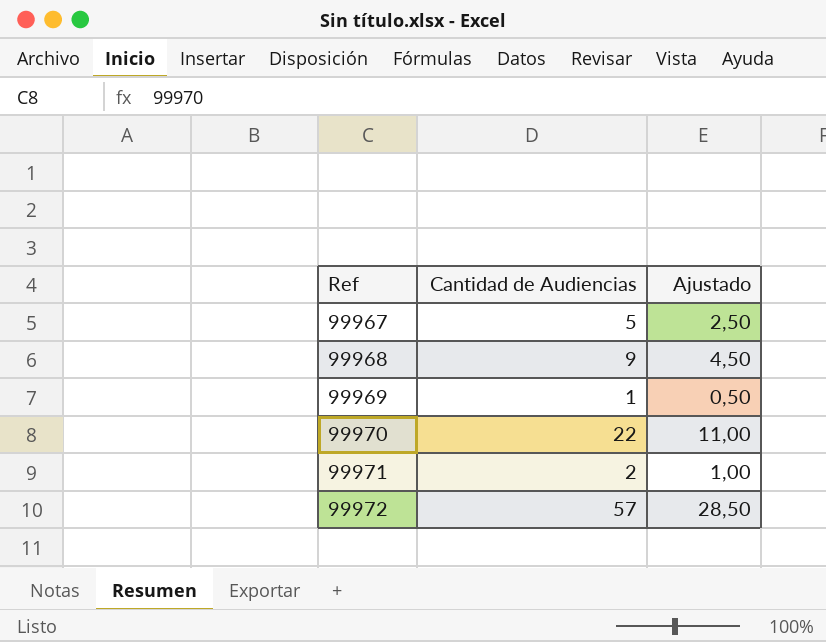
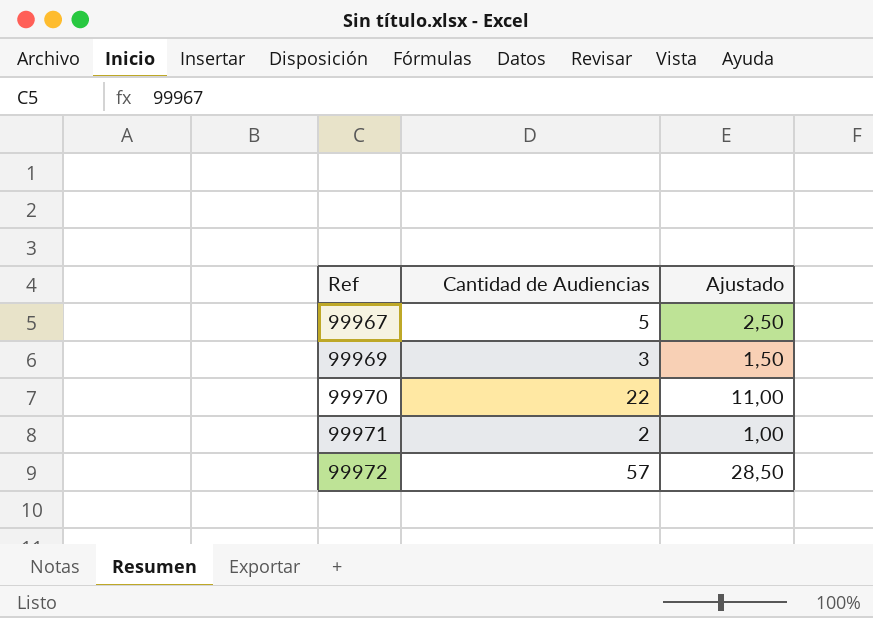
row 99968: 9 | 4,50 -> none
99969 | Cantidad de Audiencias: 1 -> 3
99969 | Ajustado: 0,50 -> 1,50

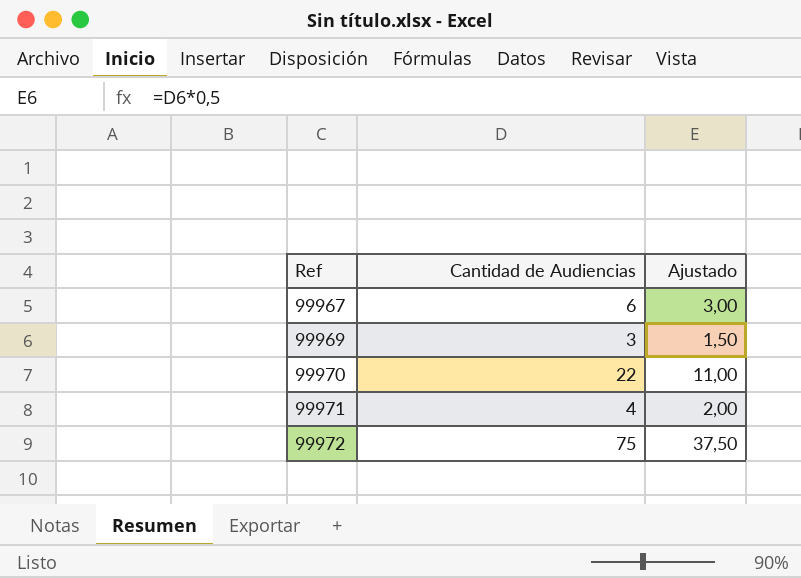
99967 | Cantidad de Audiencias: 5 -> 6
99967 | Ajustado: 2,50 -> 3,00
99971 | Cantidad de Audiencias: 2 -> 4
99971 | Ajustado: 1,00 -> 2,00
99972 | Cantidad de Audiencias: 57 -> 75
99972 | Ajustado: 28,50 -> 37,50

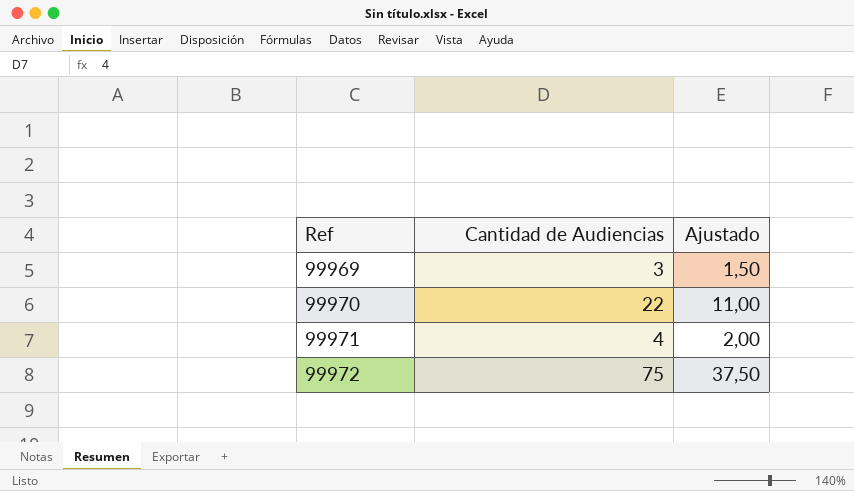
row 99967: 6 | 3,00 -> none

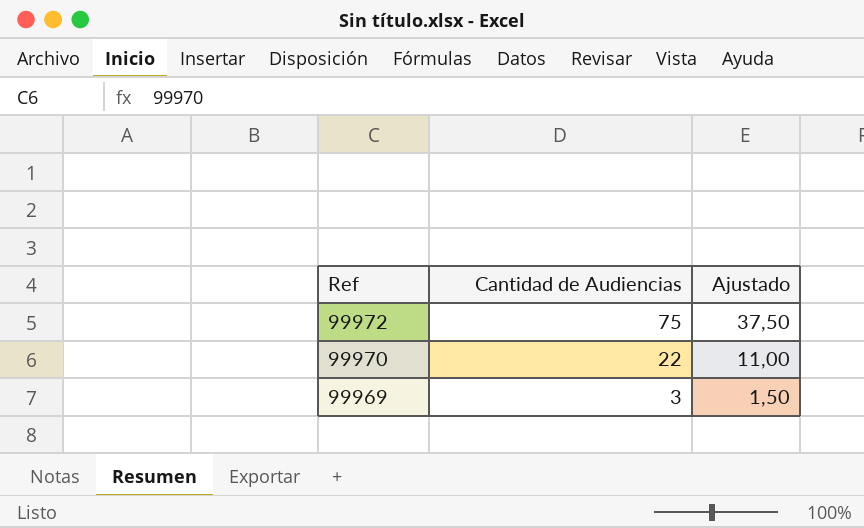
row order: Ref ascending -> Ref descending
row 99971: 4 | 2,00 -> none

